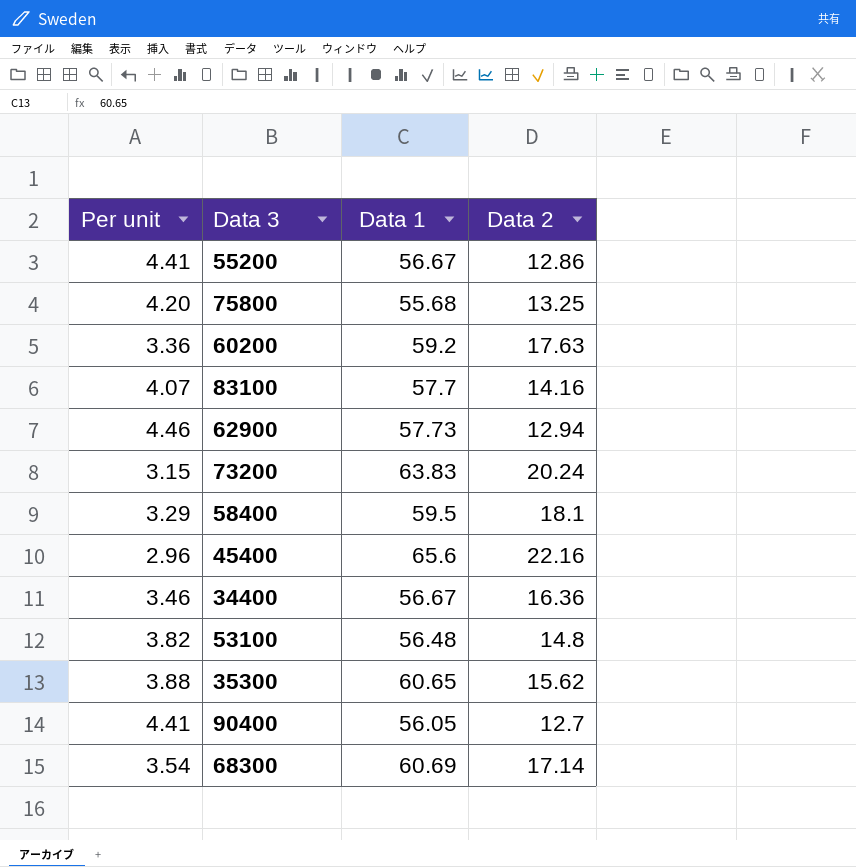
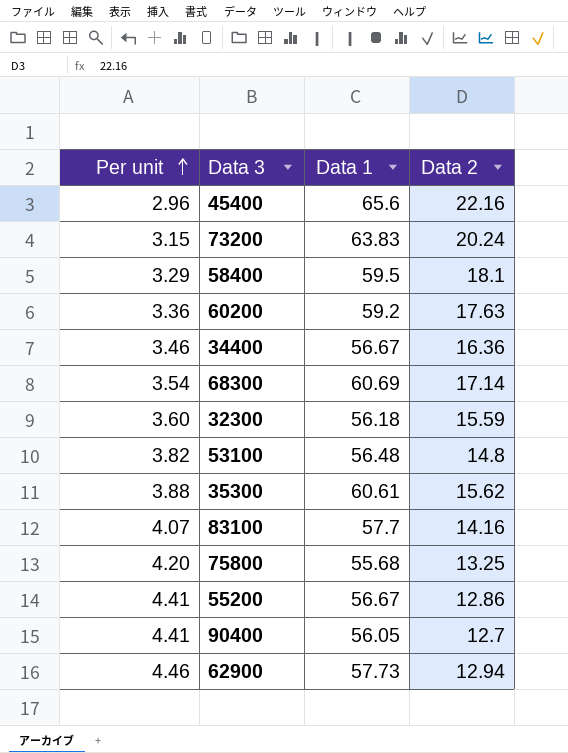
row order: none -> Per unit ascending
row 32300: none -> 3.60 | 56.18 | 15.59
35300 | Data 1: 60.65 -> 60.61

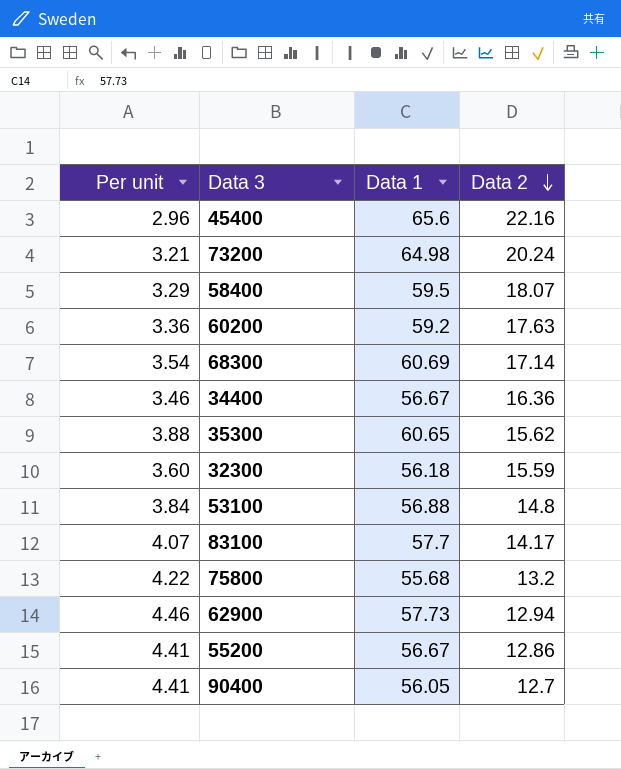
row order: Per unit ascending -> Data 2 descending
73200 | Per unit: 3.15 -> 3.21
73200 | Data 1: 63.83 -> 64.98
58400 | Data 2: 18.1 -> 18.07
35300 | Data 1: 60.61 -> 60.65
53100 | Per unit: 3.82 -> 3.84
53100 | Data 1: 56.48 -> 56.88
83100 | Data 2: 14.16 -> 14.17
75800 | Per unit: 4.20 -> 4.22
75800 | Data 2: 13.25 -> 13.2

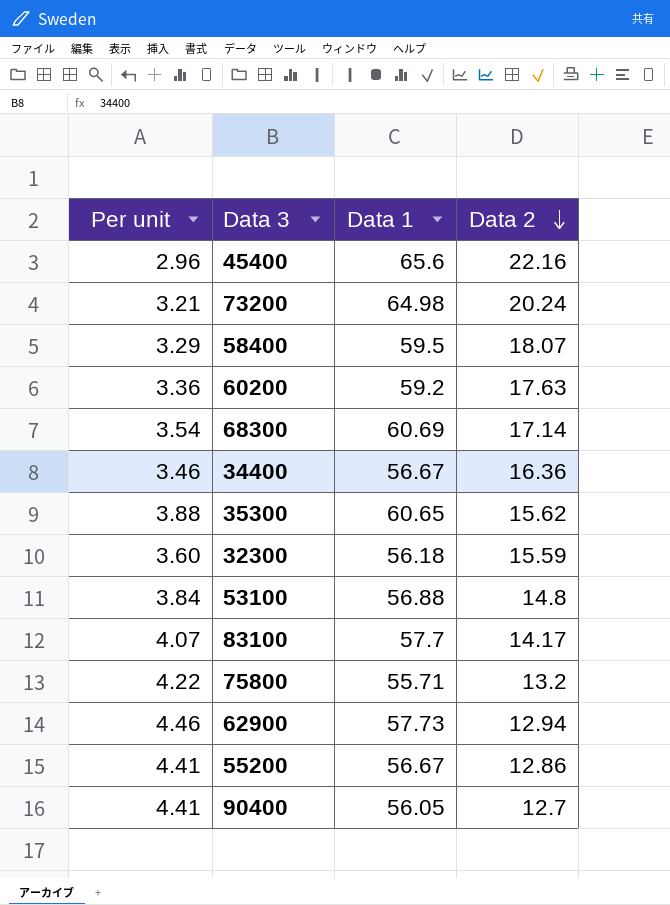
75800 | Data 1: 55.68 -> 55.71

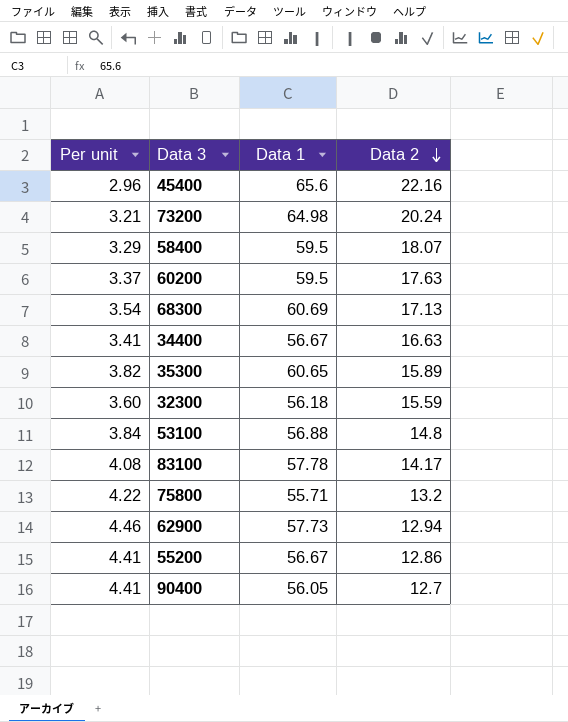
60200 | Per unit: 3.36 -> 3.37
60200 | Data 1: 59.2 -> 59.5
68300 | Data 2: 17.14 -> 17.13
34400 | Per unit: 3.46 -> 3.41
34400 | Data 2: 16.36 -> 16.63
35300 | Per unit: 3.88 -> 3.82
35300 | Data 2: 15.62 -> 15.89
83100 | Per unit: 4.07 -> 4.08
83100 | Data 1: 57.7 -> 57.78

